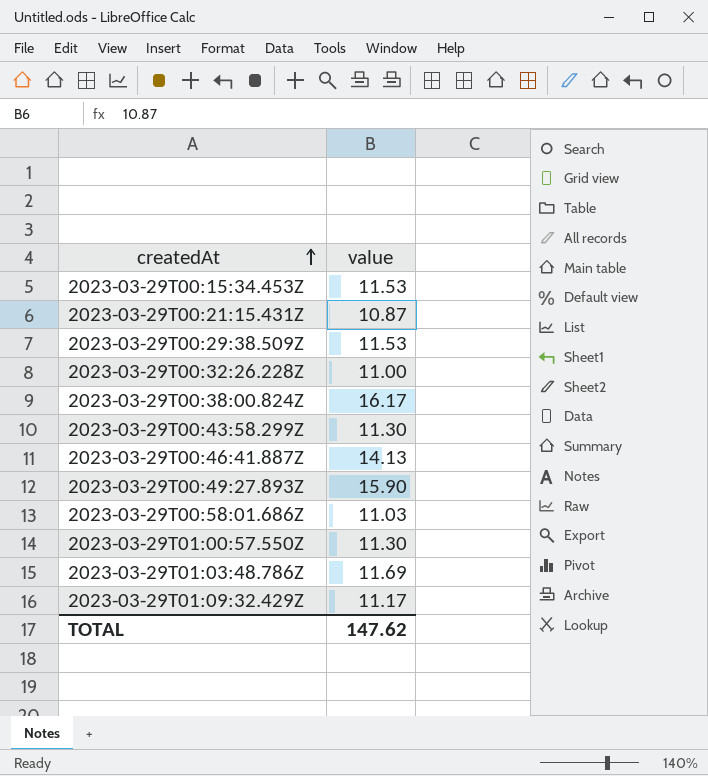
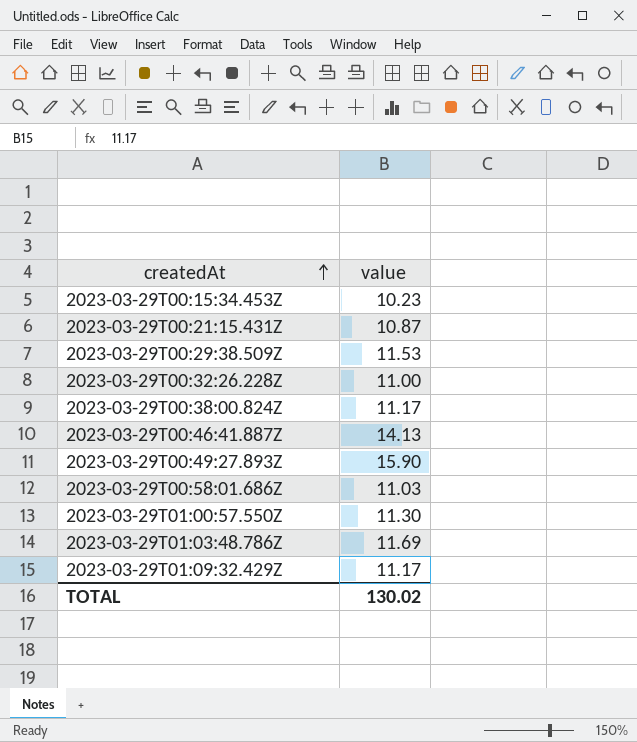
row 2023-03-29T00:43:58.299Z: 11.30 -> none
2023-03-29T00:15:34.453Z | value: 11.53 -> 10.23
2023-03-29T00:38:00.824Z | value: 16.17 -> 11.17
TOTAL | value: 147.62 -> 130.02

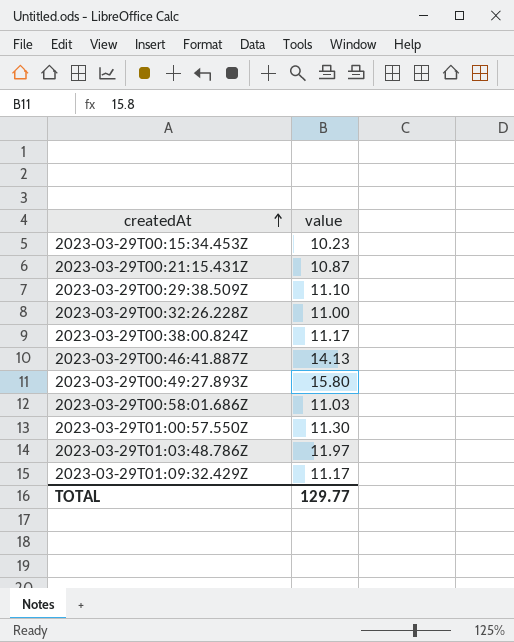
2023-03-29T00:29:38.509Z | value: 11.53 -> 11.10
2023-03-29T00:49:27.893Z | value: 15.90 -> 15.80
2023-03-29T01:03:48.786Z | value: 11.69 -> 11.97
TOTAL | value: 130.02 -> 129.77

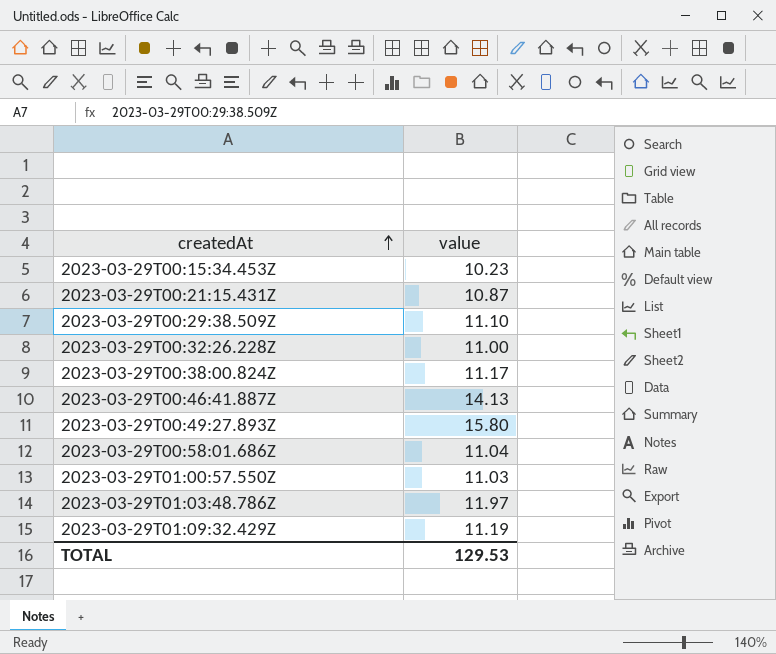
2023-03-29T00:58:01.686Z | value: 11.03 -> 11.04
2023-03-29T01:00:57.550Z | value: 11.30 -> 11.03
2023-03-29T01:09:32.429Z | value: 11.17 -> 11.19
TOTAL | value: 129.77 -> 129.53

